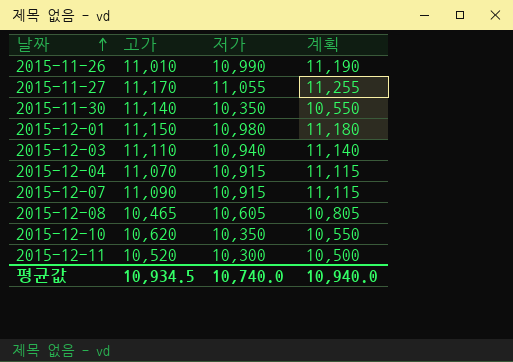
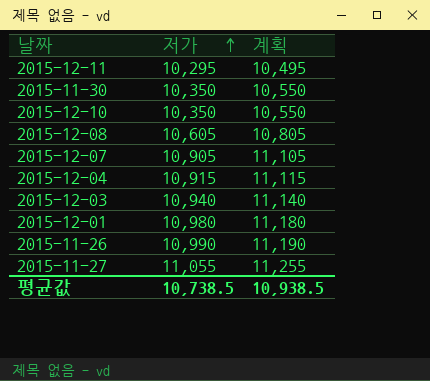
row order: 날짜 ascending -> 저가 ascending
column 고가 | position: 2 -> none
2015-12-11 | 저가: 10,300 -> 10,295
2015-12-11 | 계획: 10,500 -> 10,495
2015-12-07 | 저가: 10,915 -> 10,905
2015-12-07 | 계획: 11,115 -> 11,105
평균값 | 저가: 10,740.0 -> 10,738.5
평균값 | 계획: 10,940.0 -> 10,938.5

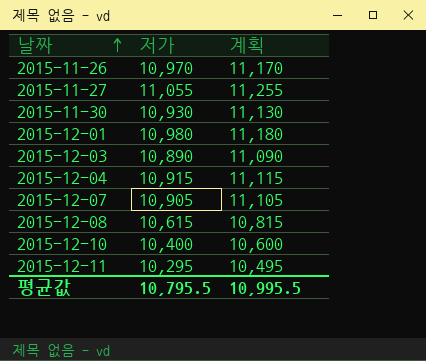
row order: 저가 ascending -> 날짜 ascending
2015-11-26 | 저가: 10,990 -> 10,970
2015-11-26 | 계획: 11,190 -> 11,170
2015-11-30 | 저가: 10,350 -> 10,930
2015-11-30 | 계획: 10,550 -> 11,130
2015-12-03 | 저가: 10,940 -> 10,890
2015-12-03 | 계획: 11,140 -> 11,090
2015-12-08 | 저가: 10,605 -> 10,615
2015-12-08 | 계획: 10,805 -> 10,815
2015-12-10 | 저가: 10,350 -> 10,400
2015-12-10 | 계획: 10,550 -> 10,600
평균값 | 저가: 10,738.5 -> 10,795.5
평균값 | 계획: 10,938.5 -> 10,995.5

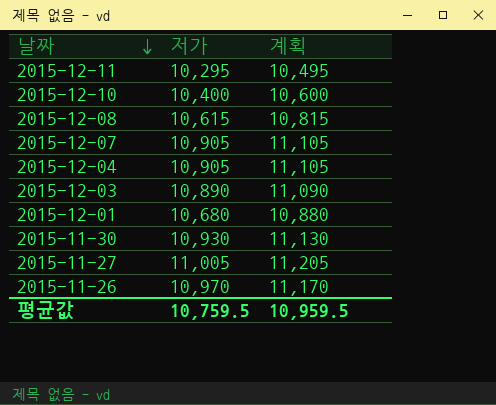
row order: 날짜 ascending -> 날짜 descending
2015-12-04 | 저가: 10,915 -> 10,905
2015-12-04 | 계획: 11,115 -> 11,105
2015-12-01 | 저가: 10,980 -> 10,680
2015-12-01 | 계획: 11,180 -> 10,880
2015-11-27 | 저가: 11,055 -> 11,005
2015-11-27 | 계획: 11,255 -> 11,205
평균값 | 저가: 10,795.5 -> 10,759.5
평균값 | 계획: 10,995.5 -> 10,959.5

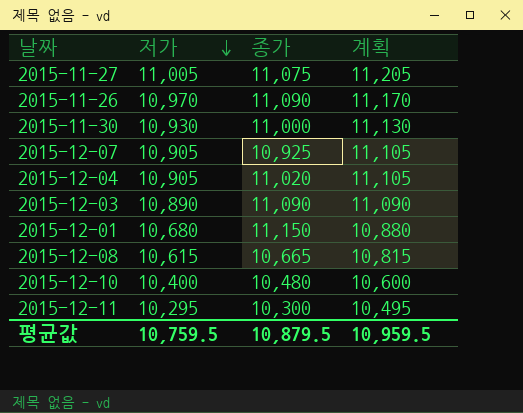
row order: 날짜 descending -> 저가 descending
column 종가 | position: none -> 3

